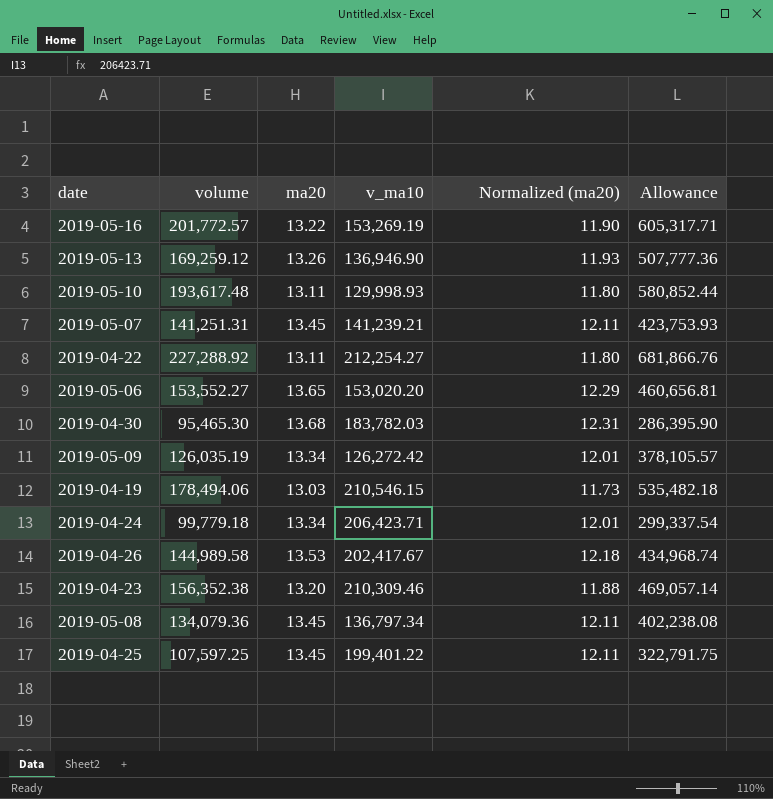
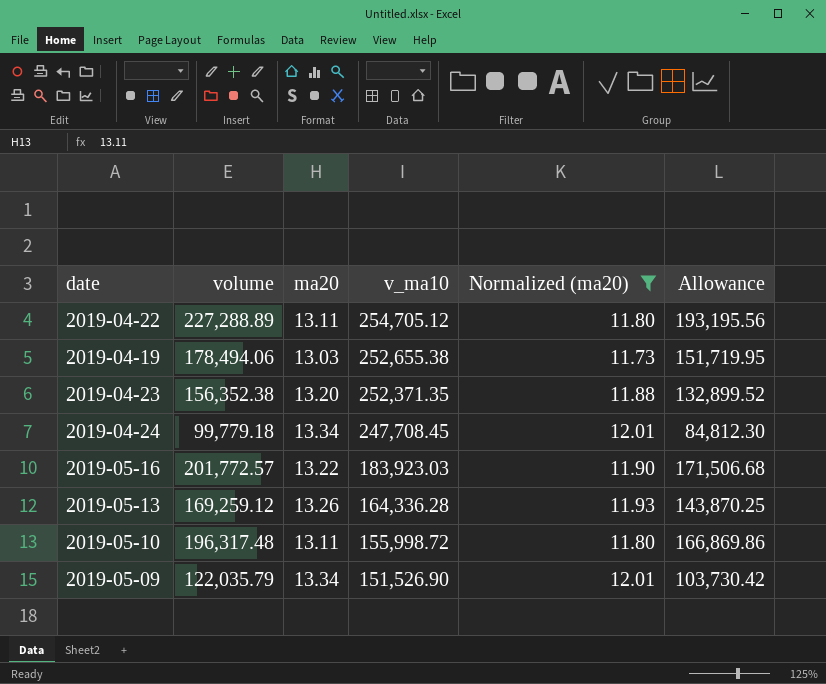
filter: none -> Normalized (ma20) <= 12.01
row order: none -> v_ma10 descending
column Allowance | formula: [volume] * 3 -> [volume] * 0.85
2019-04-22 | volume: 227,288.92 -> 227,288.89
2019-04-22 | v_ma10: 212,254.27 -> 254,705.12
2019-04-19 | v_ma10: 210,546.15 -> 252,655.38
2019-04-23 | v_ma10: 210,309.46 -> 252,371.35
2019-04-24 | v_ma10: 206,423.71 -> 247,708.45
2019-05-16 | v_ma10: 153,269.19 -> 183,923.03
2019-05-13 | v_ma10: 136,946.90 -> 164,336.28
2019-05-10 | volume: 193,617.48 -> 196,317.48
2019-05-10 | v_ma10: 129,998.93 -> 155,998.72
2019-05-09 | volume: 126,035.19 -> 122,035.79
2019-05-09 | v_ma10: 126,272.42 -> 151,526.90

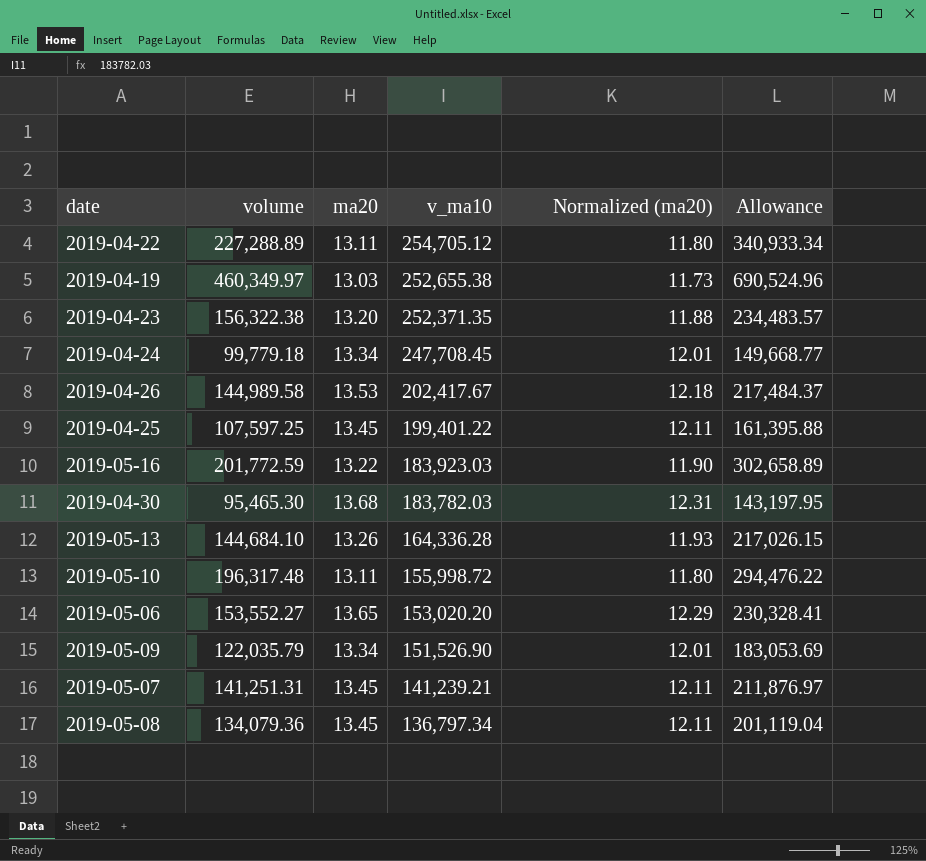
filter: Normalized (ma20) <= 12.01 -> none
column Allowance | formula: [volume] * 0.85 -> [volume] * 1.5
2019-04-19 | volume: 178,494.06 -> 460,349.97
2019-04-23 | volume: 156,352.38 -> 156,322.38
2019-05-16 | volume: 201,772.57 -> 201,772.59
2019-05-13 | volume: 169,259.12 -> 144,684.10

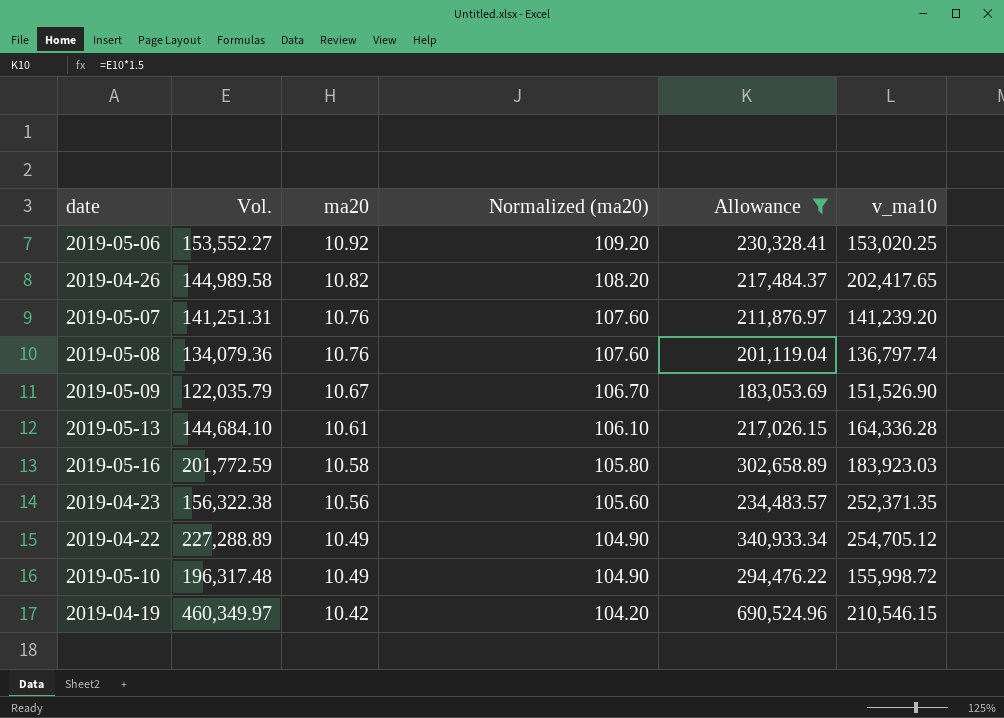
filter: none -> Allowance >= 183,053.69
row order: v_ma10 descending -> ma20 descending
column name: volume -> Vol.
column Normalized (ma20) | formula: [ma20] * 0.9 -> [ma20] * 10
column v_ma10 | position: 4 -> 6
2019-05-06 | ma20: 13.65 -> 10.92
2019-05-06 | v_ma10: 153,020.20 -> 153,020.25
2019-04-26 | ma20: 13.53 -> 10.82
2019-04-26 | v_ma10: 202,417.67 -> 202,417.65
2019-05-07 | ma20: 13.45 -> 10.76
2019-05-07 | v_ma10: 141,239.21 -> 141,239.20
2019-05-08 | ma20: 13.45 -> 10.76
2019-05-08 | v_ma10: 136,797.34 -> 136,797.74
2019-05-09 | ma20: 13.34 -> 10.67
2019-05-13 | ma20: 13.26 -> 10.61
2019-05-16 | ma20: 13.22 -> 10.58
2019-04-23 | ma20: 13.20 -> 10.56
2019-04-22 | ma20: 13.11 -> 10.49
2019-05-10 | ma20: 13.11 -> 10.49
2019-04-19 | ma20: 13.03 -> 10.42
2019-04-19 | v_ma10: 252,655.38 -> 210,546.15

